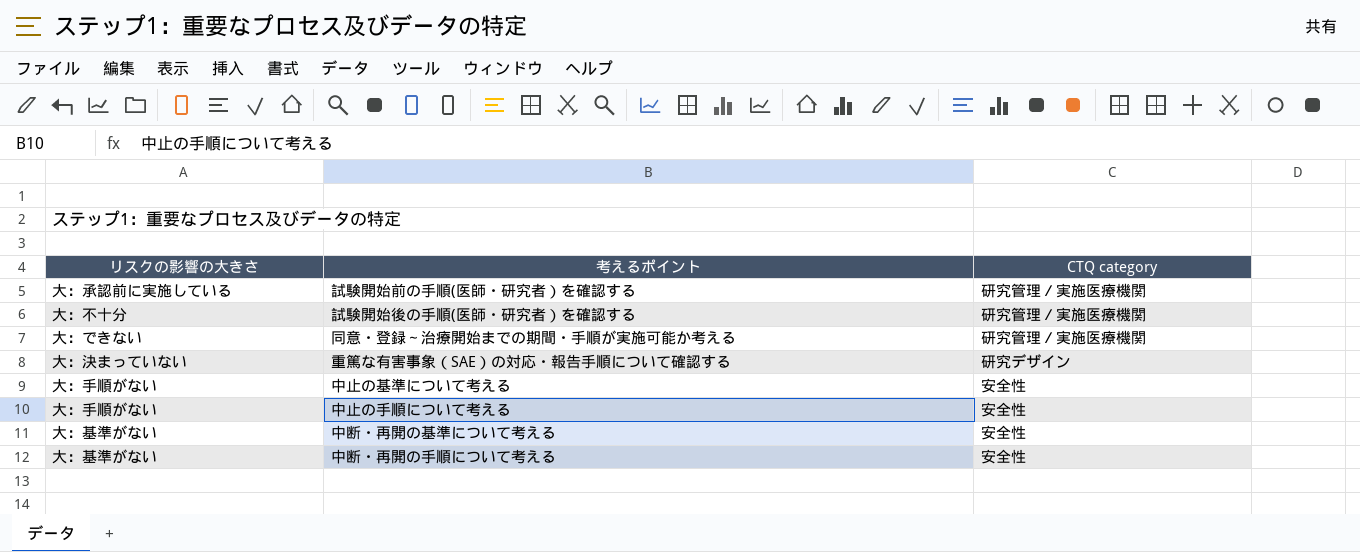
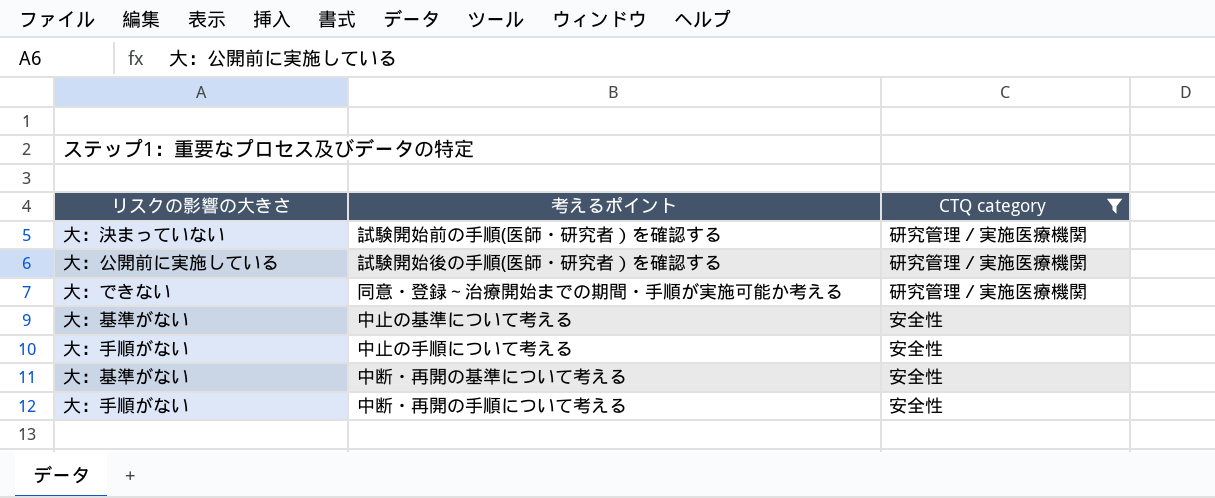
filter: none -> CTQ category != 研究デザイン
試験開始前の手順(医師・研究者）を確認する | リスクの影響の大きさ: 大：承認前に実施している -> 大：決まっていない
試験開始後の手順(医師・研究者）を確認する | リスクの影響の大きさ: 大：不十分 -> 大：公開前に実施している
中止の基準について考える | リスクの影響の大きさ: 大：手順がない -> 大：基準がない
中断・再開の手順について考える | リスクの影響の大きさ: 大：基準がない -> 大：手順がない

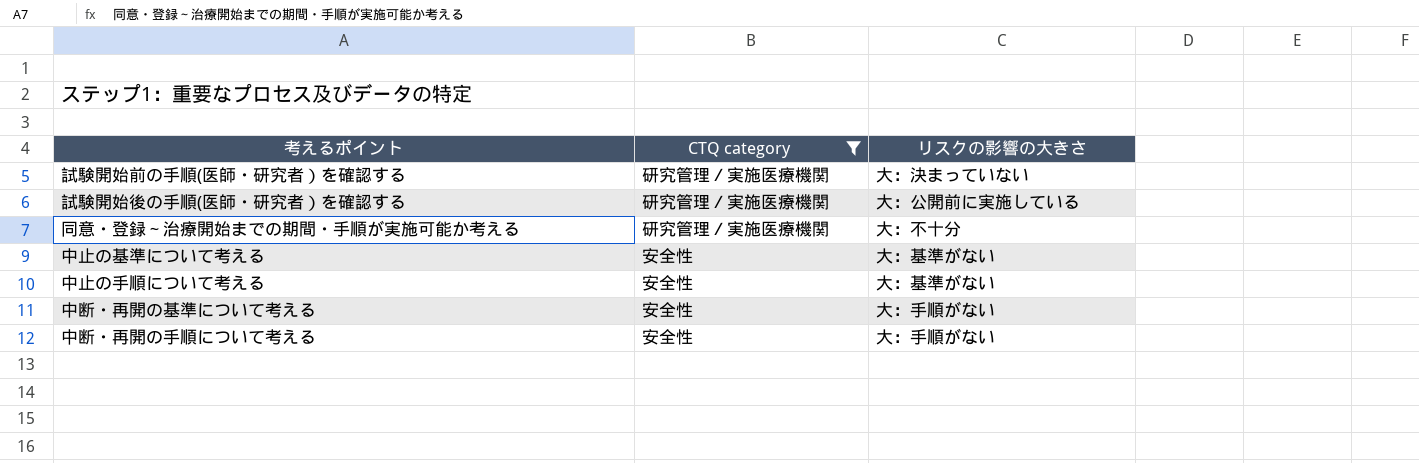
column リスクの影響の大きさ | position: 1 -> 3
同意・登録～治療開始までの期間・手順が実施可能か考える | リスクの影響の大きさ: 大：できない -> 大：不十分
中止の手順について考える | リスクの影響の大きさ: 大：手順がない -> 大：基準がない
中断・再開の基準について考える | リスクの影響の大きさ: 大：基準がない -> 大：手順がない

